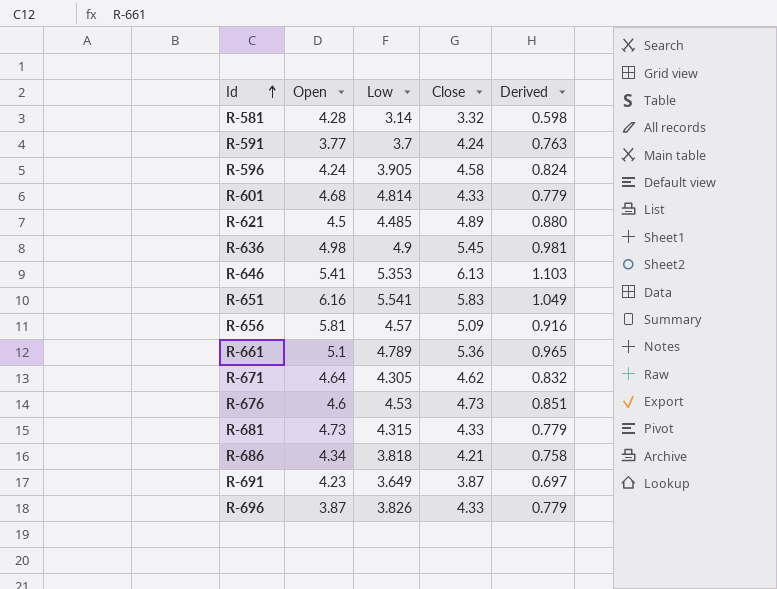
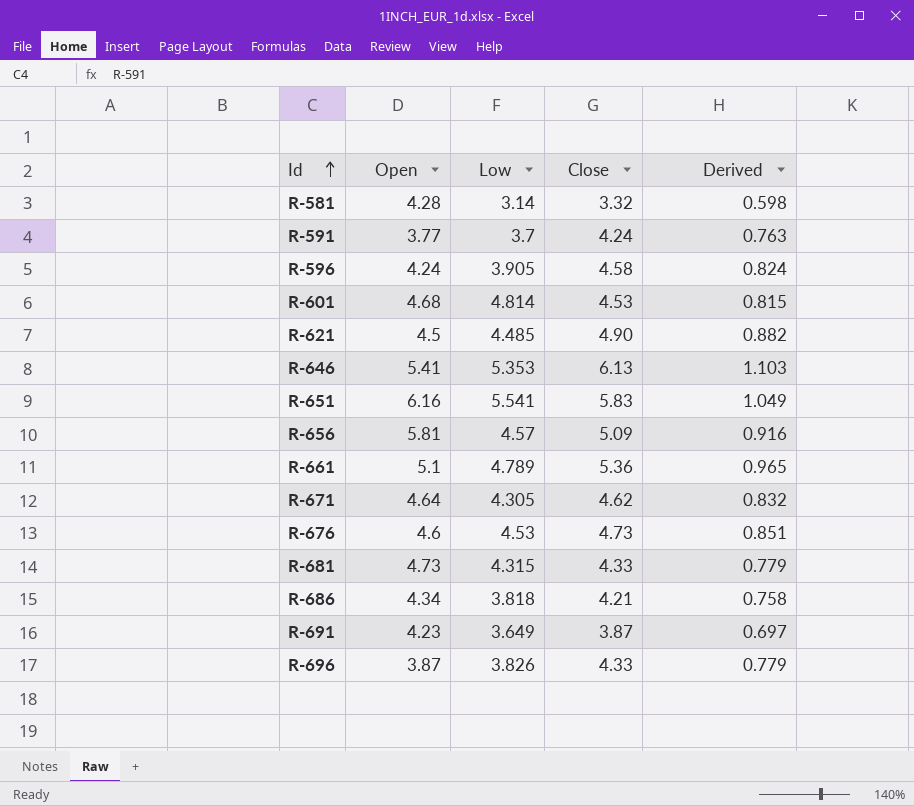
row R-636: 4.98 | 4.9 | 5.45 | 0.981 -> none
R-601 | Close: 4.33 -> 4.53
R-601 | Derived: 0.779 -> 0.815
R-621 | Close: 4.89 -> 4.90
R-621 | Derived: 0.880 -> 0.882

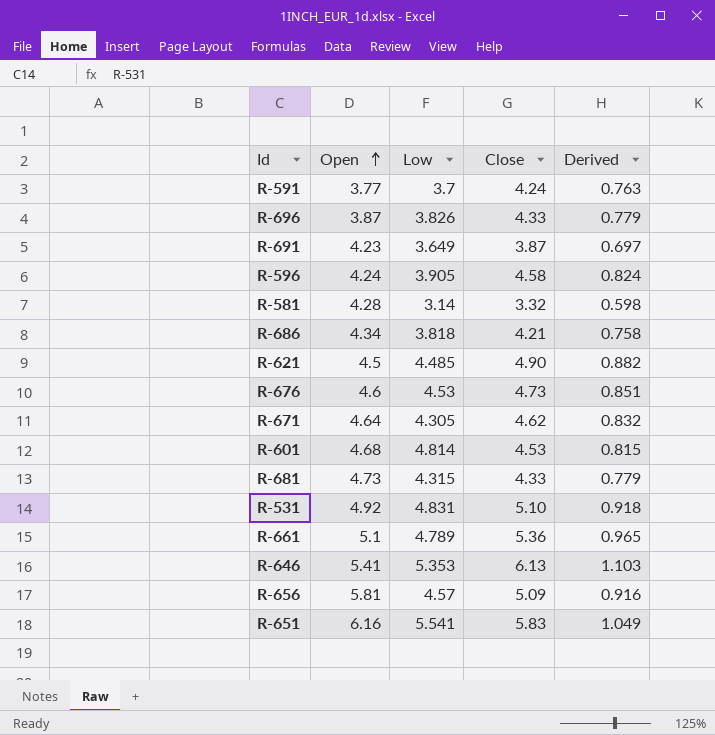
row order: Id ascending -> Open ascending
row R-531: none -> 4.92 | 4.831 | 5.10 | 0.918

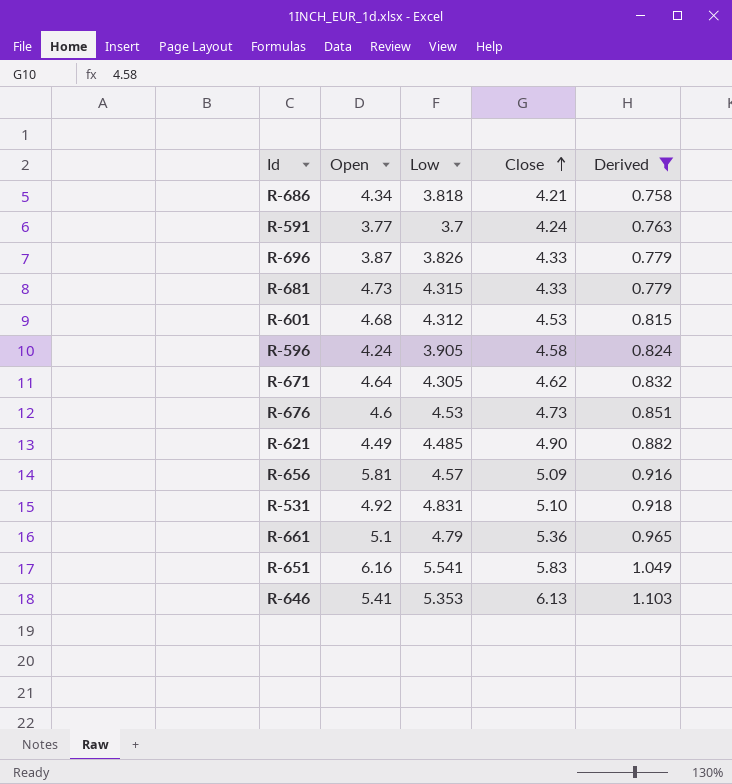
filter: none -> Derived >= 0.758
row order: Open ascending -> Close ascending
R-601 | Low: 4.814 -> 4.312
R-621 | Open: 4.5 -> 4.49
R-661 | Low: 4.789 -> 4.79

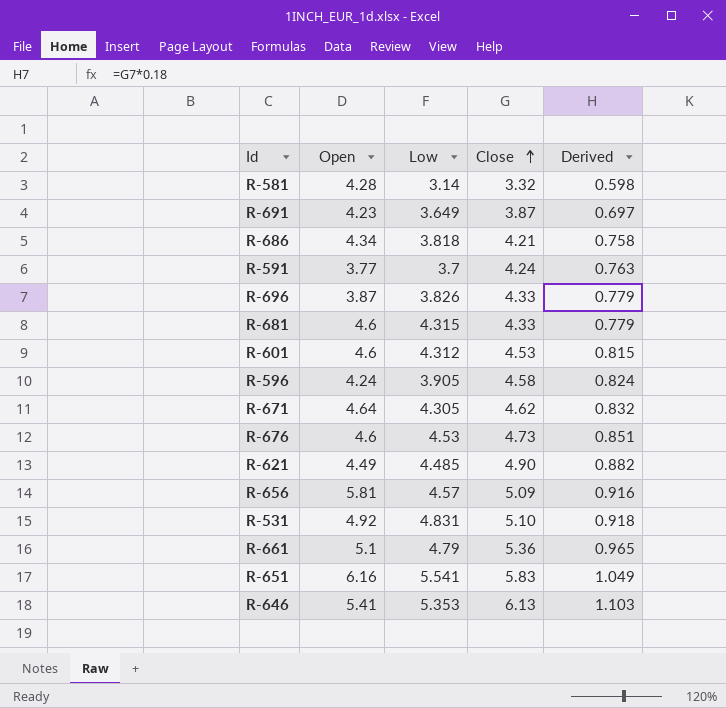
filter: Derived >= 0.758 -> none
R-681 | Open: 4.73 -> 4.6
R-601 | Open: 4.68 -> 4.6

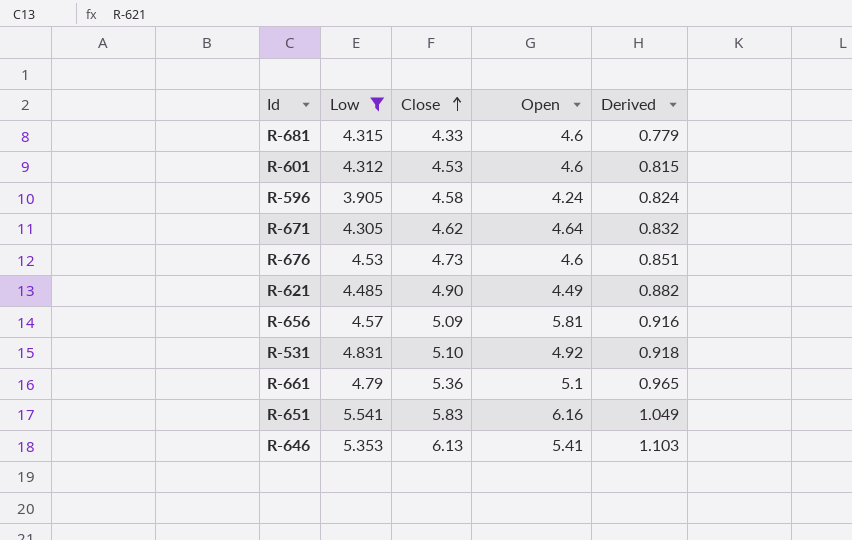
filter: none -> Low >= 3.905
column Open | position: 2 -> 4

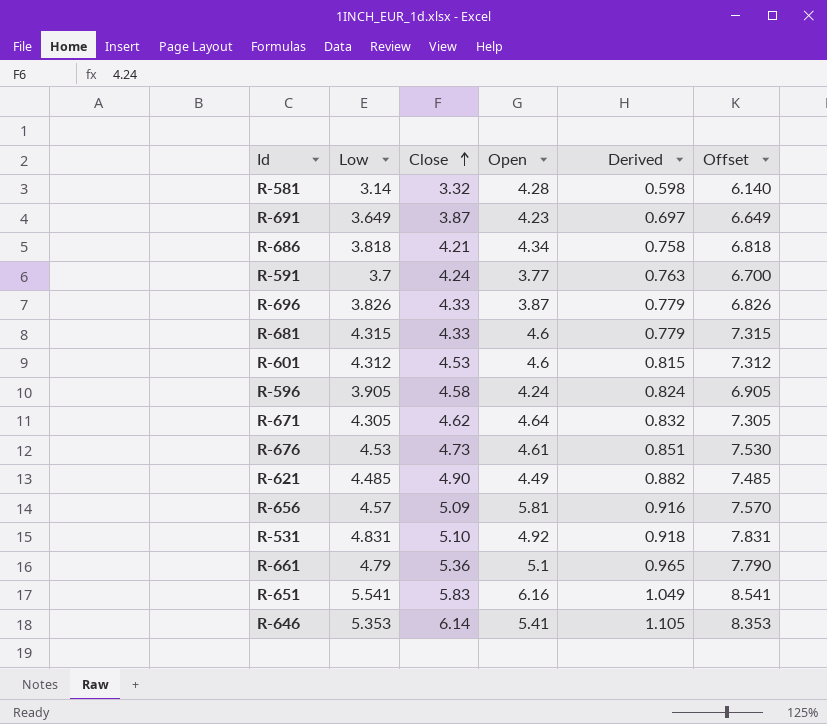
filter: Low >= 3.905 -> none
column Offset | formula: none -> [Low] + 3
R-676 | Open: 4.6 -> 4.61
R-646 | Close: 6.13 -> 6.14
R-646 | Derived: 1.103 -> 1.105

